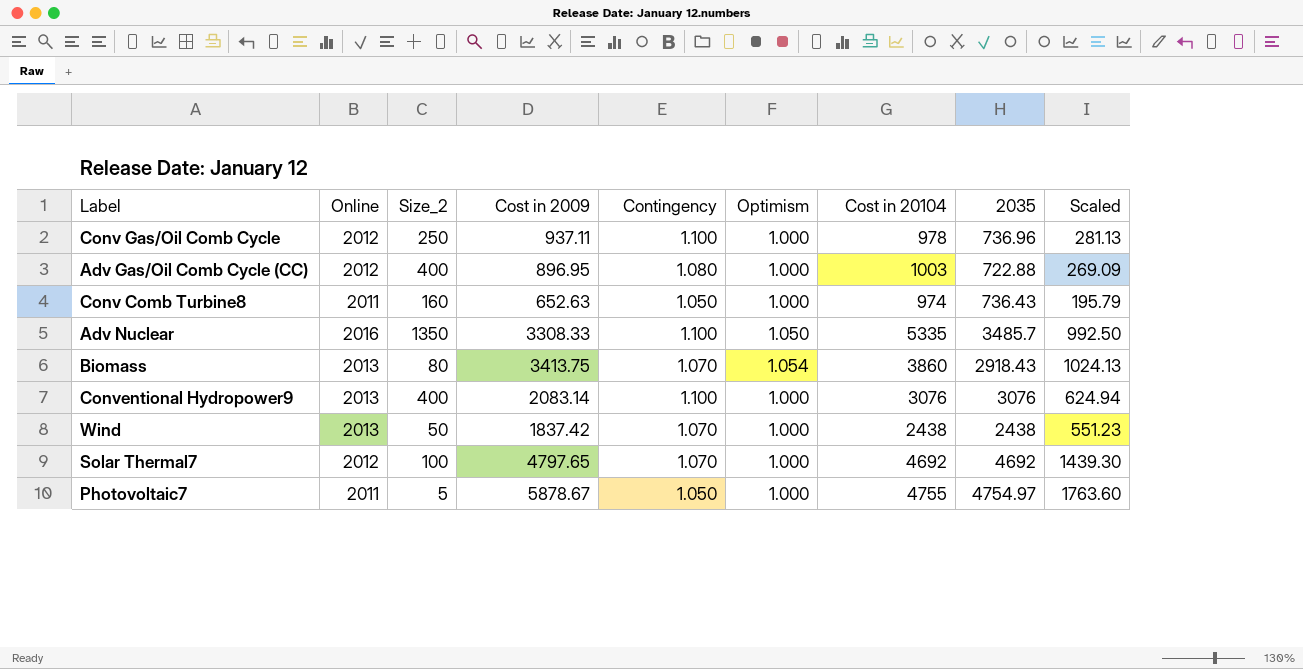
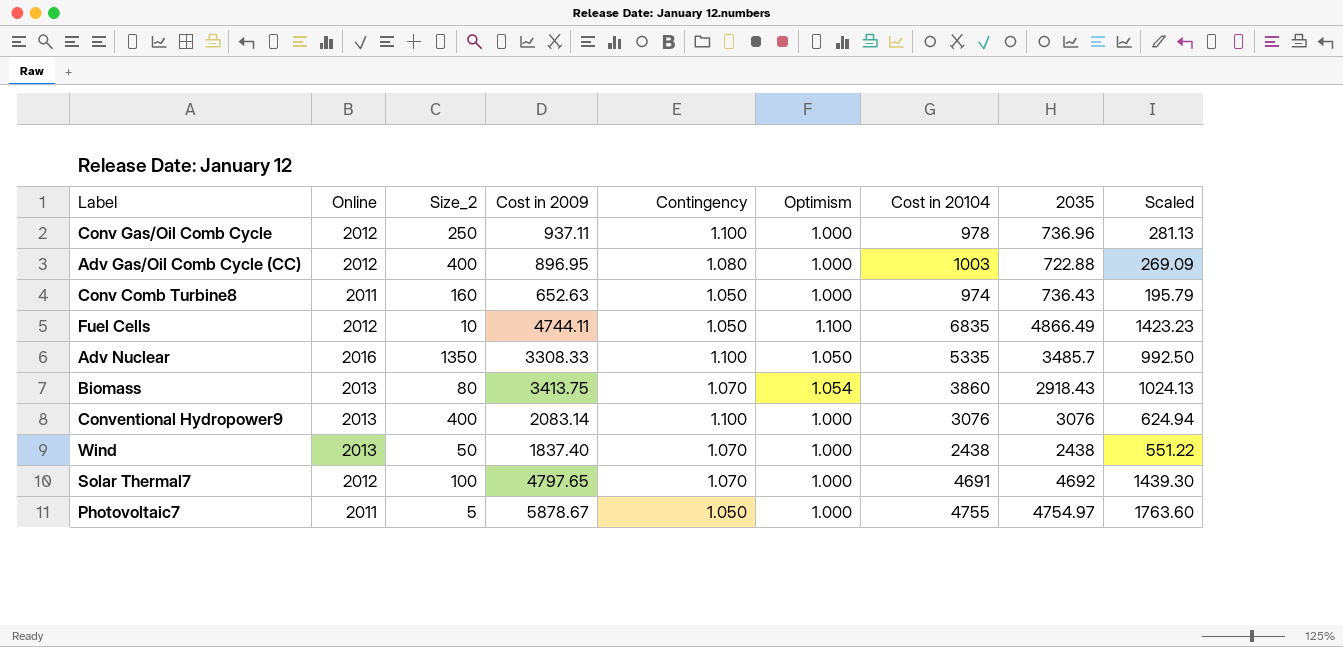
row Fuel Cells: none -> 2012 | 10 | 4744.11 | 1.050 | 1.100 | 6835 | 4866.49 | 1423.23
Wind | Cost in 2009: 1837.42 -> 1837.40
Wind | Scaled: 551.23 -> 551.22
Solar Thermal7 | Cost in 20104: 4692 -> 4691

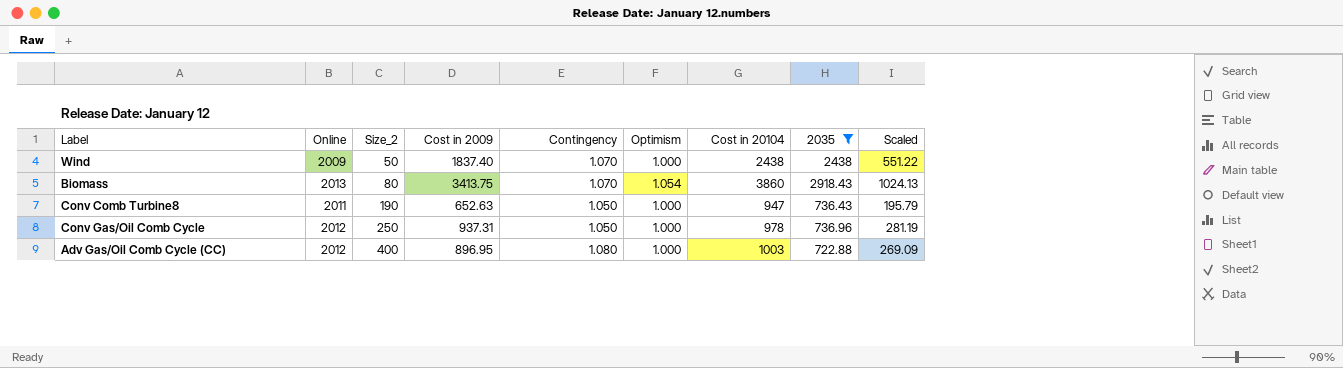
filter: none -> 2035 <= 2918.43
row order: none -> Size_2 ascending
Wind | Online: 2013 -> 2009
Conv Comb Turbine8 | Size_2: 160 -> 190
Conv Comb Turbine8 | Cost in 20104: 974 -> 947
Conv Gas/Oil Comb Cycle | Cost in 2009: 937.11 -> 937.31
Conv Gas/Oil Comb Cycle | Contingency: 1.100 -> 1.050
Conv Gas/Oil Comb Cycle | Scaled: 281.13 -> 281.19

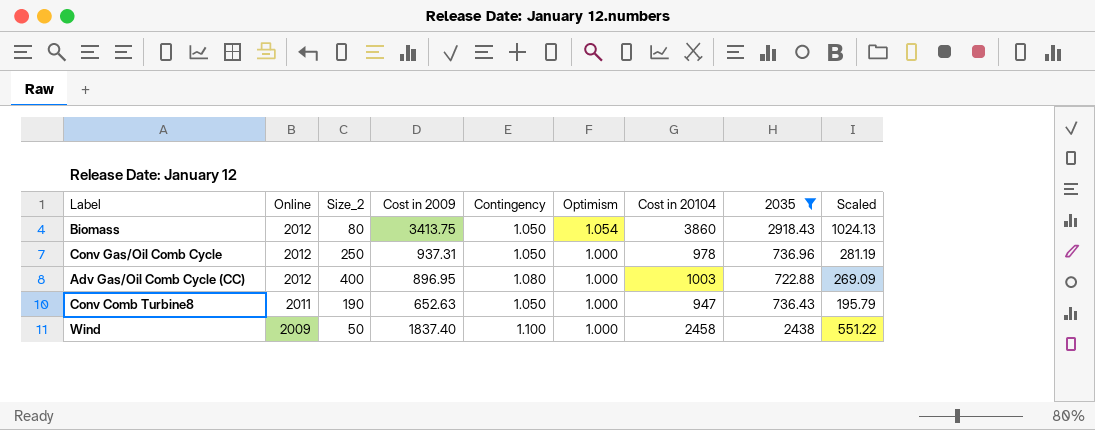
row order: Size_2 ascending -> Online descending
Biomass | Online: 2013 -> 2012
Biomass | Contingency: 1.070 -> 1.050
Wind | Contingency: 1.070 -> 1.100
Wind | Cost in 20104: 2438 -> 2458

